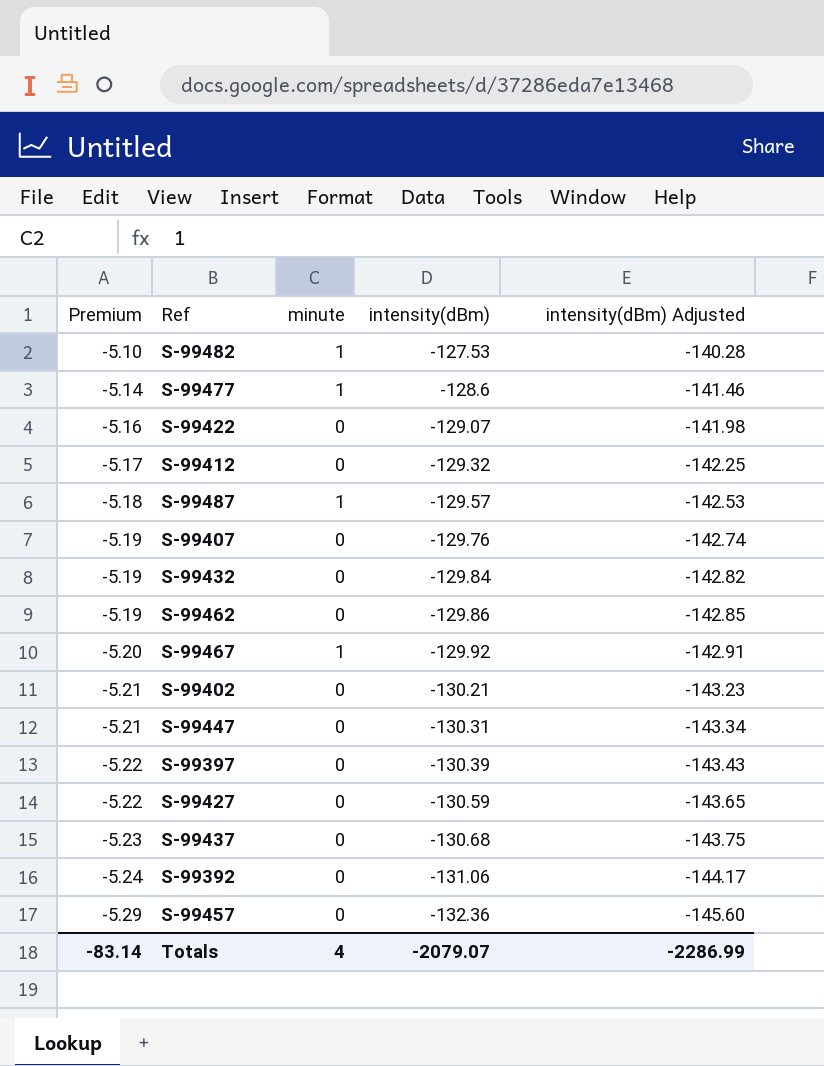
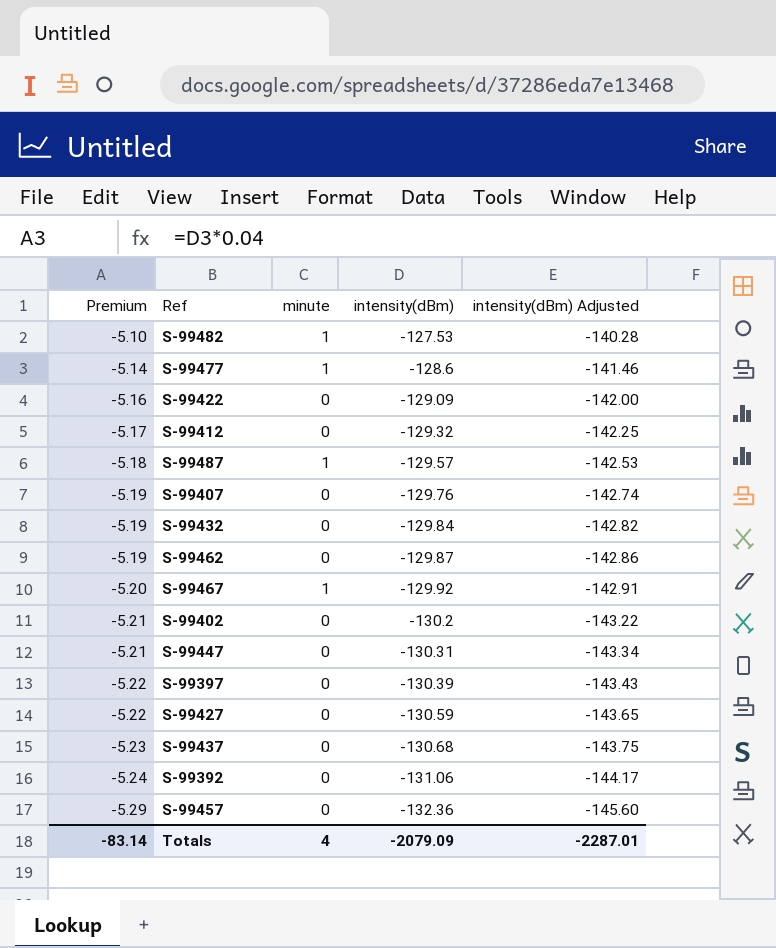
S-99422 | intensity(dBm): -129.07 -> -129.09
S-99422 | intensity(dBm) Adjusted: -141.98 -> -142.00
S-99462 | intensity(dBm): -129.86 -> -129.87
S-99462 | intensity(dBm) Adjusted: -142.85 -> -142.86
S-99402 | intensity(dBm): -130.21 -> -130.2
S-99402 | intensity(dBm) Adjusted: -143.23 -> -143.22
Totals | intensity(dBm): -2079.07 -> -2079.09
Totals | intensity(dBm) Adjusted: -2286.99 -> -2287.01

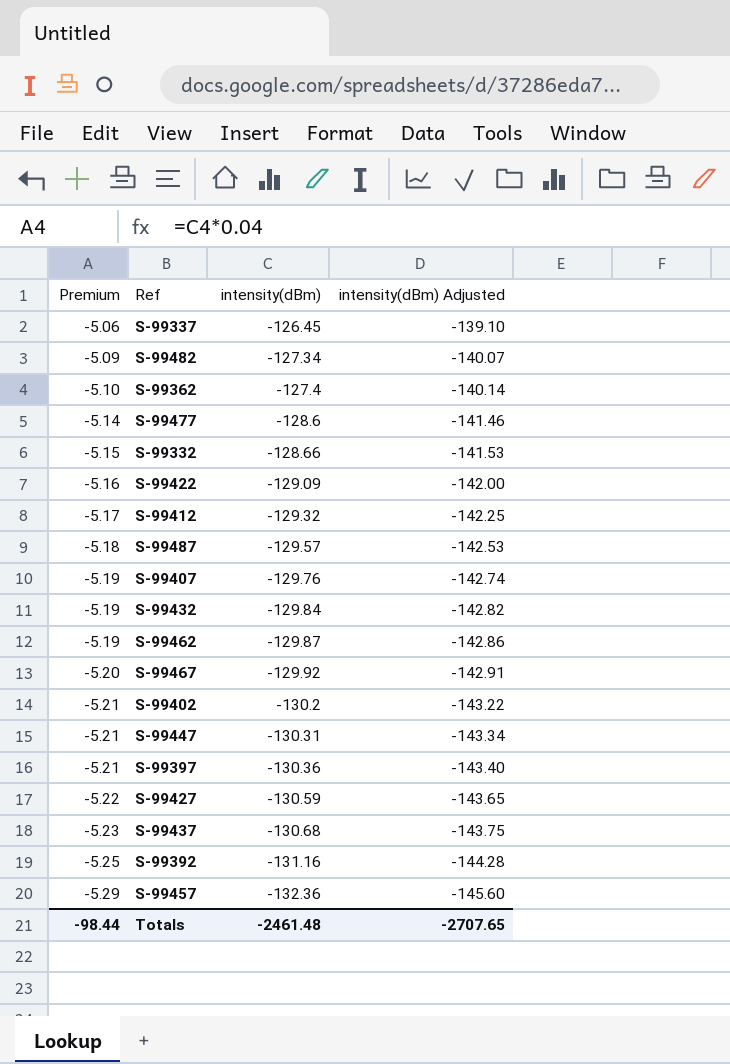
column minute | position: 3 -> none
row S-99337: none -> -5.06 | -126.45 | -139.10
S-99482 | Premium: -5.10 -> -5.09
S-99482 | intensity(dBm): -127.53 -> -127.34
S-99482 | intensity(dBm) Adjusted: -140.28 -> -140.07
row S-99362: none -> -5.10 | -127.4 | -140.14
row S-99332: none -> -5.15 | -128.66 | -141.53
S-99397 | Premium: -5.22 -> -5.21
S-99397 | intensity(dBm): -130.39 -> -130.36
S-99397 | intensity(dBm) Adjusted: -143.43 -> -143.40
S-99392 | Premium: -5.24 -> -5.25
S-99392 | intensity(dBm): -131.06 -> -131.16
S-99392 | intensity(dBm) Adjusted: -144.17 -> -144.28
Totals | Premium: -83.14 -> -98.44
Totals | intensity(dBm): -2079.09 -> -2461.48
Totals | intensity(dBm) Adjusted: -2287.01 -> -2707.65

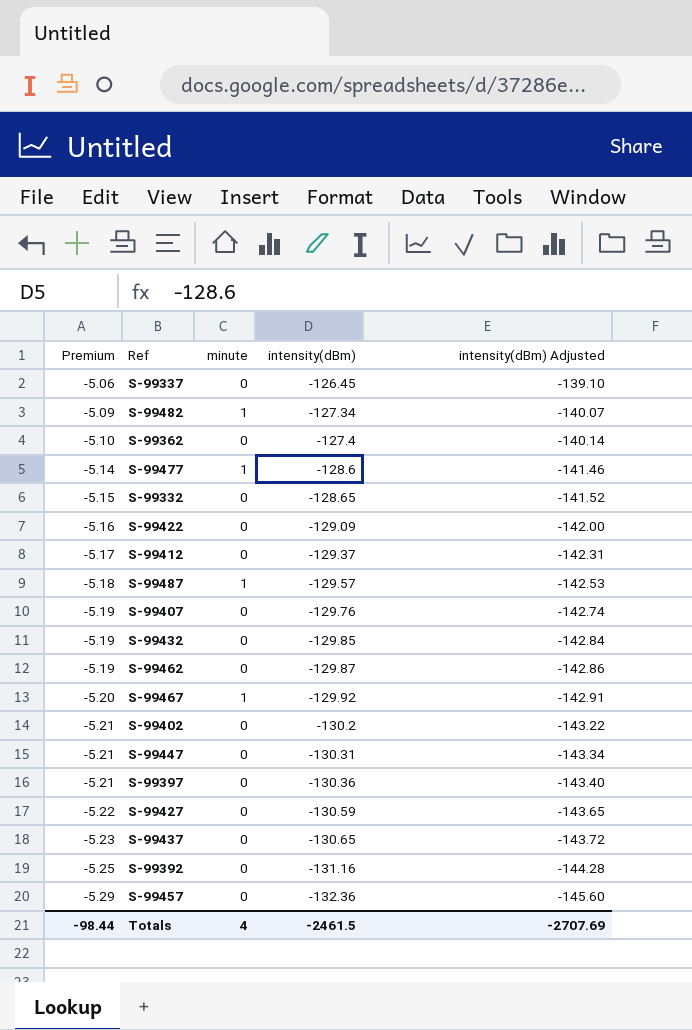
column minute | position: none -> 3
S-99332 | intensity(dBm): -128.66 -> -128.65
S-99332 | intensity(dBm) Adjusted: -141.53 -> -141.52
S-99412 | intensity(dBm): -129.32 -> -129.37
S-99412 | intensity(dBm) Adjusted: -142.25 -> -142.31
S-99432 | intensity(dBm): -129.84 -> -129.85
S-99432 | intensity(dBm) Adjusted: -142.82 -> -142.84
S-99437 | intensity(dBm): -130.68 -> -130.65
S-99437 | intensity(dBm) Adjusted: -143.75 -> -143.72
Totals | intensity(dBm): -2461.48 -> -2461.5
Totals | intensity(dBm) Adjusted: -2707.65 -> -2707.69

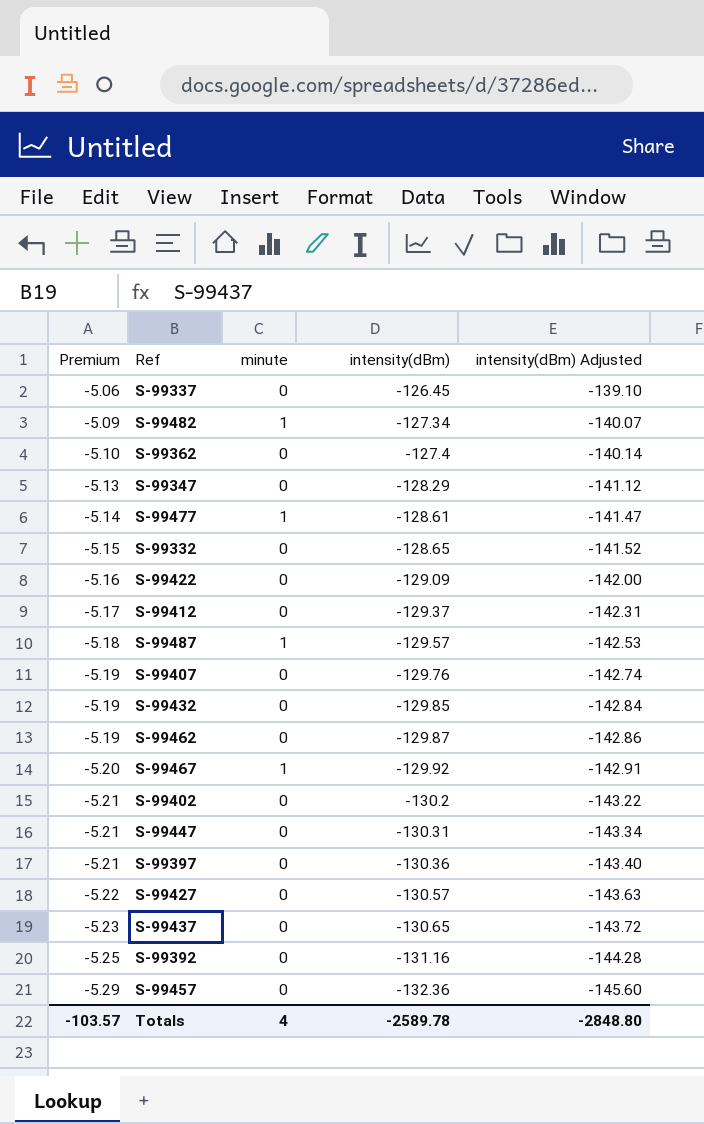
row S-99347: none -> -5.13 | 0 | -128.29 | -141.12
S-99477 | intensity(dBm): -128.6 -> -128.61
S-99477 | intensity(dBm) Adjusted: -141.46 -> -141.47
S-99427 | intensity(dBm): -130.59 -> -130.57
S-99427 | intensity(dBm) Adjusted: -143.65 -> -143.63
Totals | Premium: -98.44 -> -103.57
Totals | intensity(dBm): -2461.5 -> -2589.78
Totals | intensity(dBm) Adjusted: -2707.69 -> -2848.80

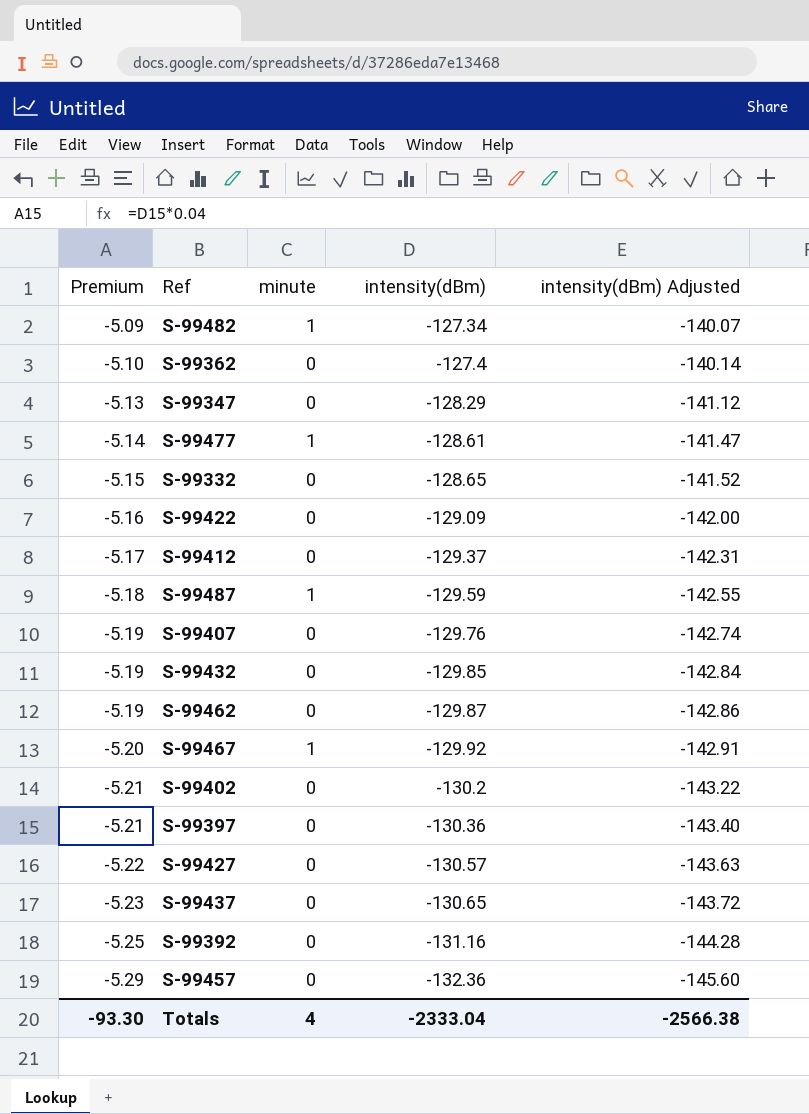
row S-99337: -5.06 | 0 | -126.45 | -139.10 -> none
row S-99447: -5.21 | 0 | -130.31 | -143.34 -> none
S-99487 | intensity(dBm): -129.57 -> -129.59
S-99487 | intensity(dBm) Adjusted: -142.53 -> -142.55
Totals | Premium: -103.57 -> -93.30
Totals | intensity(dBm): -2589.78 -> -2333.04
Totals | intensity(dBm) Adjusted: -2848.80 -> -2566.38

